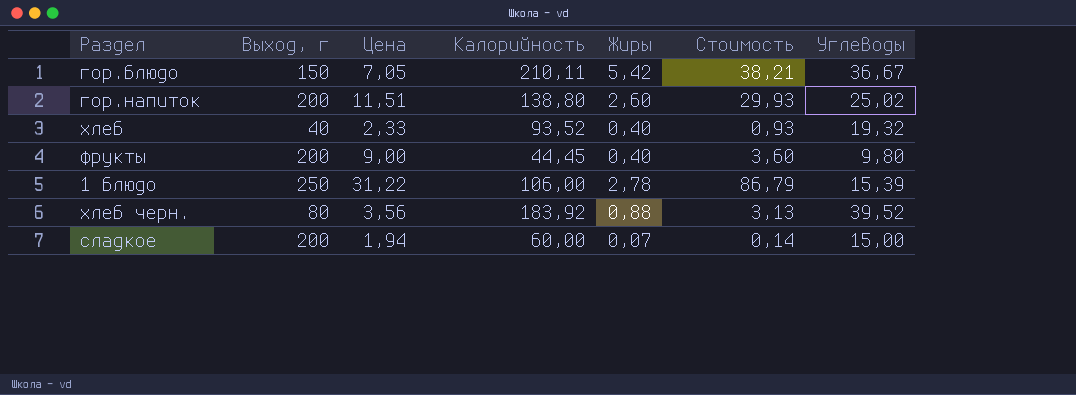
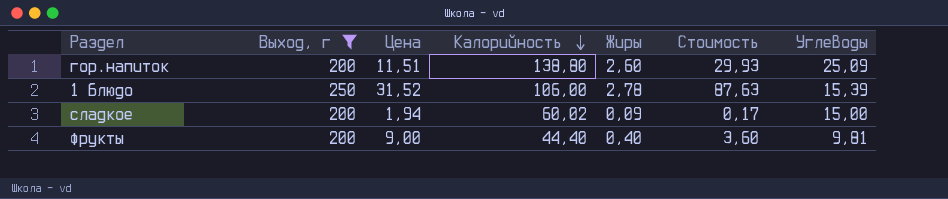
filter: none -> Выход, г >= 200
row order: none -> Калорийность descending
гор.напиток | Углеводы: 25,02 -> 25,09
1 блюдо | Цена: 31,22 -> 31,52
1 блюдо | Стоимость: 86,79 -> 87,63
сладкое | Калорийность: 60,00 -> 60,02
сладкое | Жиры: 0,07 -> 0,09
сладкое | Стоимость: 0,14 -> 0,17
фрукты | Калорийность: 44,45 -> 44,40
фрукты | Углеводы: 9,80 -> 9,81

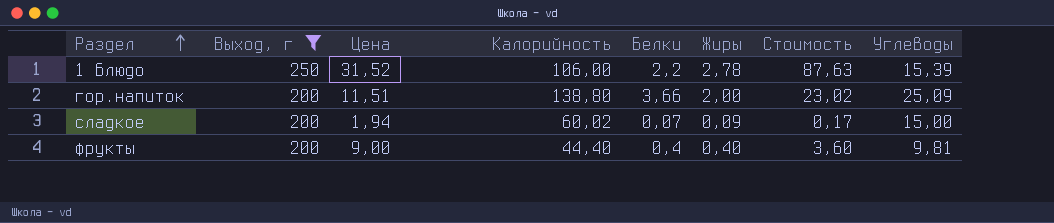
row order: Калорийность descending -> Раздел ascending
column Белки | position: none -> 5
гор.напиток | Жиры: 2,60 -> 2,00
гор.напиток | Стоимость: 29,93 -> 23,02

